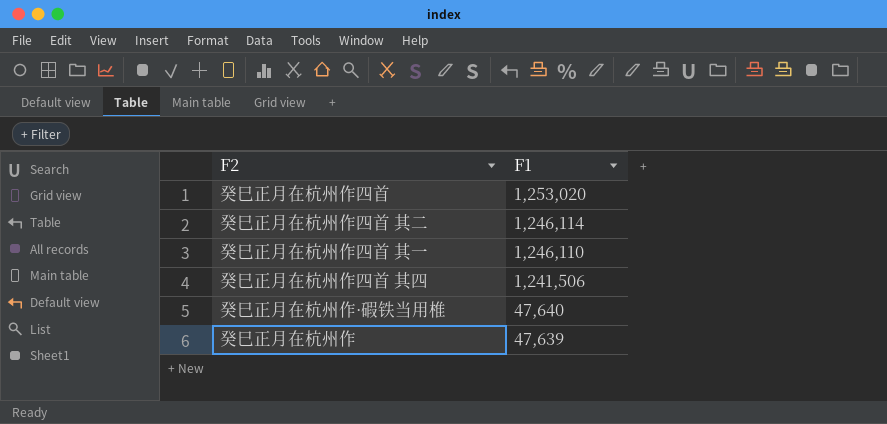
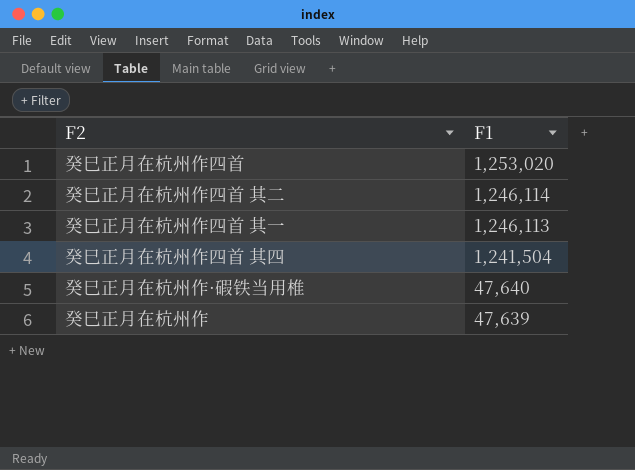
癸巳正月在杭州作四首 其一 | F1: 1,246,110 -> 1,246,113
癸巳正月在杭州作四首 其四 | F1: 1,241,506 -> 1,241,504

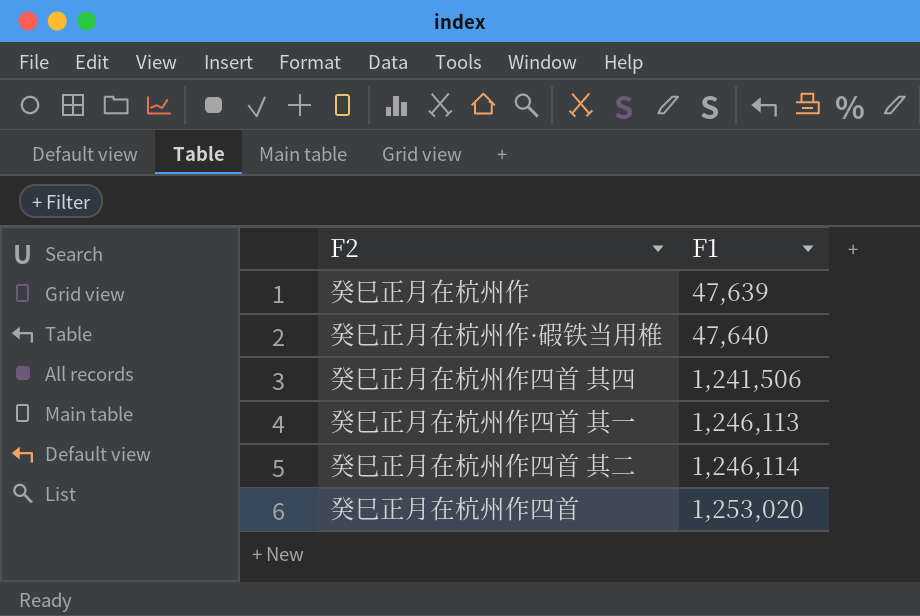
row order: F1 descending -> F1 ascending
癸巳正月在杭州作四首 其四 | F1: 1,241,504 -> 1,241,506

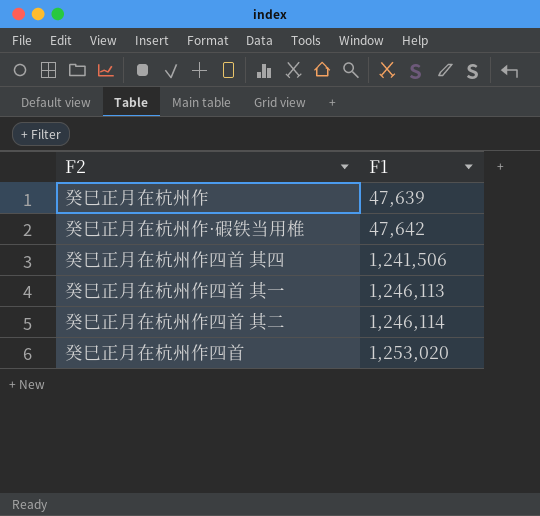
癸巳正月在杭州作·碬铁当用椎 | F1: 47,640 -> 47,642

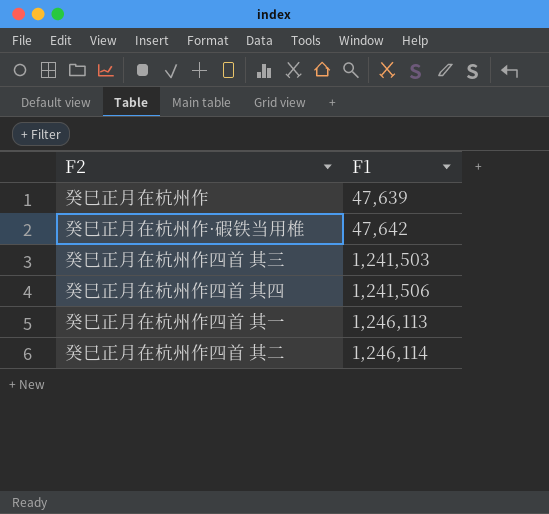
row 癸巳正月在杭州作四首: 1,253,020 -> none
row 癸巳正月在杭州作四首 其三: none -> 1,241,503

